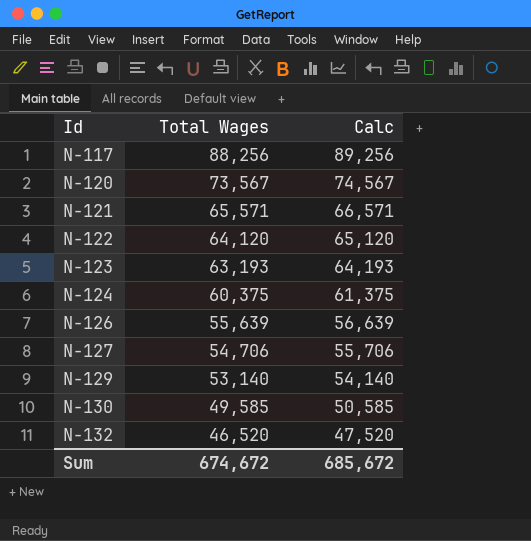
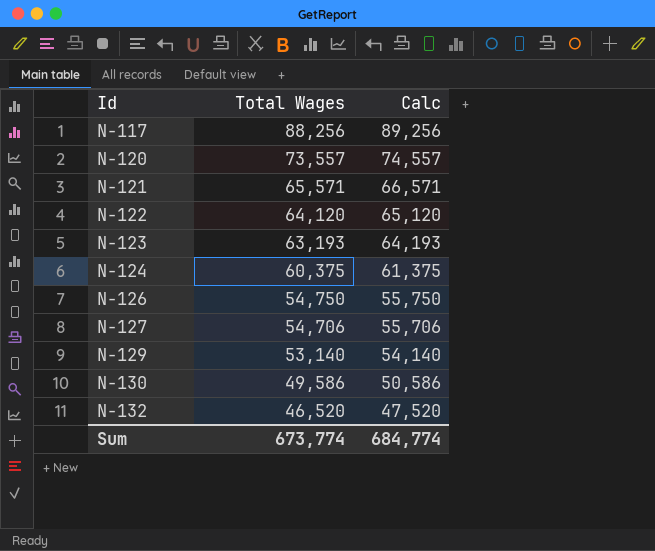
N-120 | Total Wages: 73,567 -> 73,557
N-120 | Calc: 74,567 -> 74,557
N-126 | Total Wages: 55,639 -> 54,750
N-126 | Calc: 56,639 -> 55,750
N-130 | Total Wages: 49,585 -> 49,586
N-130 | Calc: 50,585 -> 50,586
Sum | Total Wages: 674,672 -> 673,774
Sum | Calc: 685,672 -> 684,774

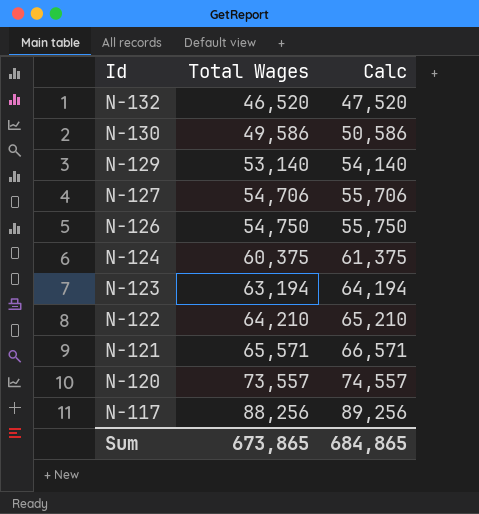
row order: Id ascending -> Id descending
N-123 | Total Wages: 63,193 -> 63,194
N-123 | Calc: 64,193 -> 64,194
N-122 | Total Wages: 64,120 -> 64,210
N-122 | Calc: 65,120 -> 65,210
Sum | Total Wages: 673,774 -> 673,865
Sum | Calc: 684,774 -> 684,865

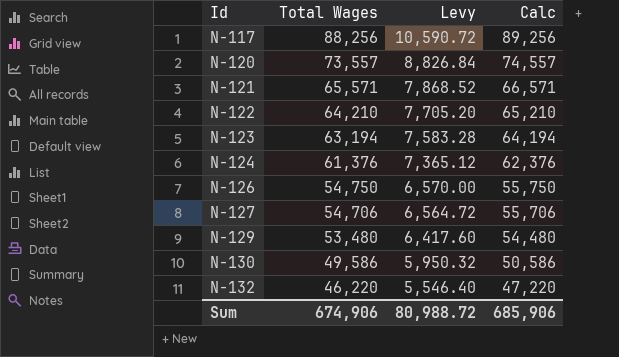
row order: Id descending -> Id ascending
column Levy | formula: none -> [Total Wages] * 0.12
N-124 | Total Wages: 60,375 -> 61,376
N-124 | Calc: 61,375 -> 62,376
N-129 | Total Wages: 53,140 -> 53,480
N-129 | Calc: 54,140 -> 54,480
N-132 | Total Wages: 46,520 -> 46,220
N-132 | Calc: 47,520 -> 47,220
Sum | Total Wages: 673,865 -> 674,906
Sum | Calc: 684,865 -> 685,906

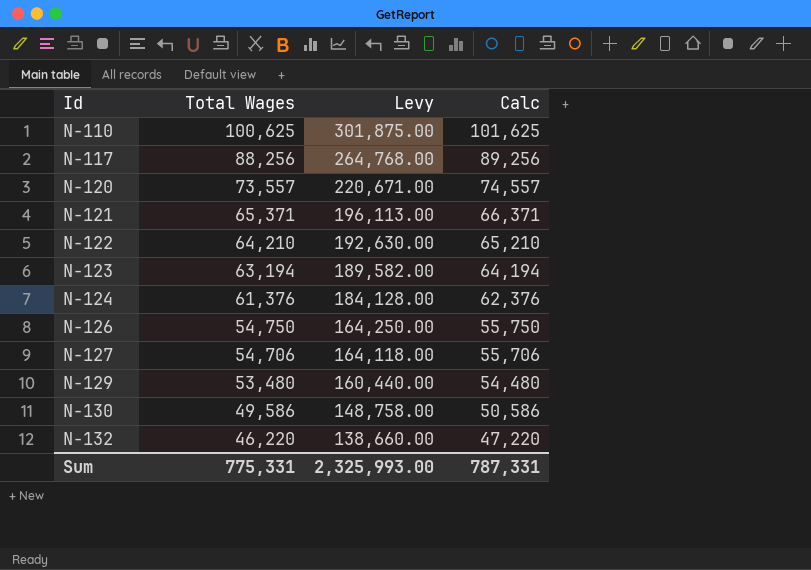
column Levy | formula: [Total Wages] * 0.12 -> [Total Wages] * 3
row N-110: none -> 100,625 | 301,875.00 | 101,625
N-121 | Total Wages: 65,571 -> 65,371
N-121 | Calc: 66,571 -> 66,371
Sum | Total Wages: 674,906 -> 775,331
Sum | Levy: 80,988.72 -> 2,325,993.00
Sum | Calc: 685,906 -> 787,331

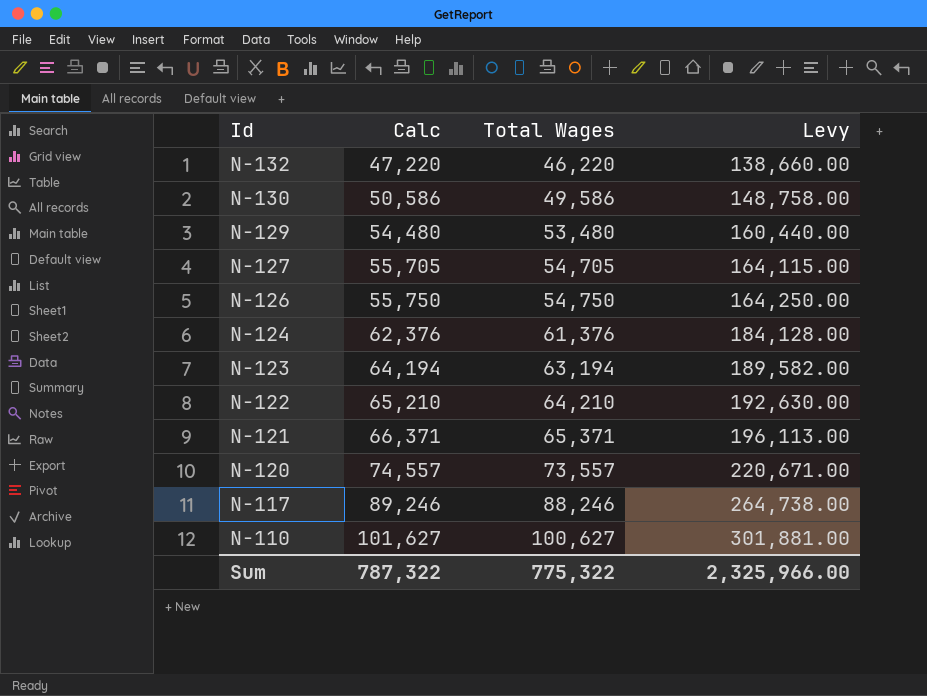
row order: Id ascending -> Id descending
column Calc | position: 4 -> 2
N-127 | Calc: 55,706 -> 55,705
N-127 | Total Wages: 54,706 -> 54,705
N-127 | Levy: 164,118.00 -> 164,115.00
N-117 | Calc: 89,256 -> 89,246
N-117 | Total Wages: 88,256 -> 88,246
N-117 | Levy: 264,768.00 -> 264,738.00
N-110 | Calc: 101,625 -> 101,627
N-110 | Total Wages: 100,625 -> 100,627
N-110 | Levy: 301,875.00 -> 301,881.00
Sum | Calc: 787,331 -> 787,322
Sum | Total Wages: 775,331 -> 775,322
Sum | Levy: 2,325,993.00 -> 2,325,966.00

